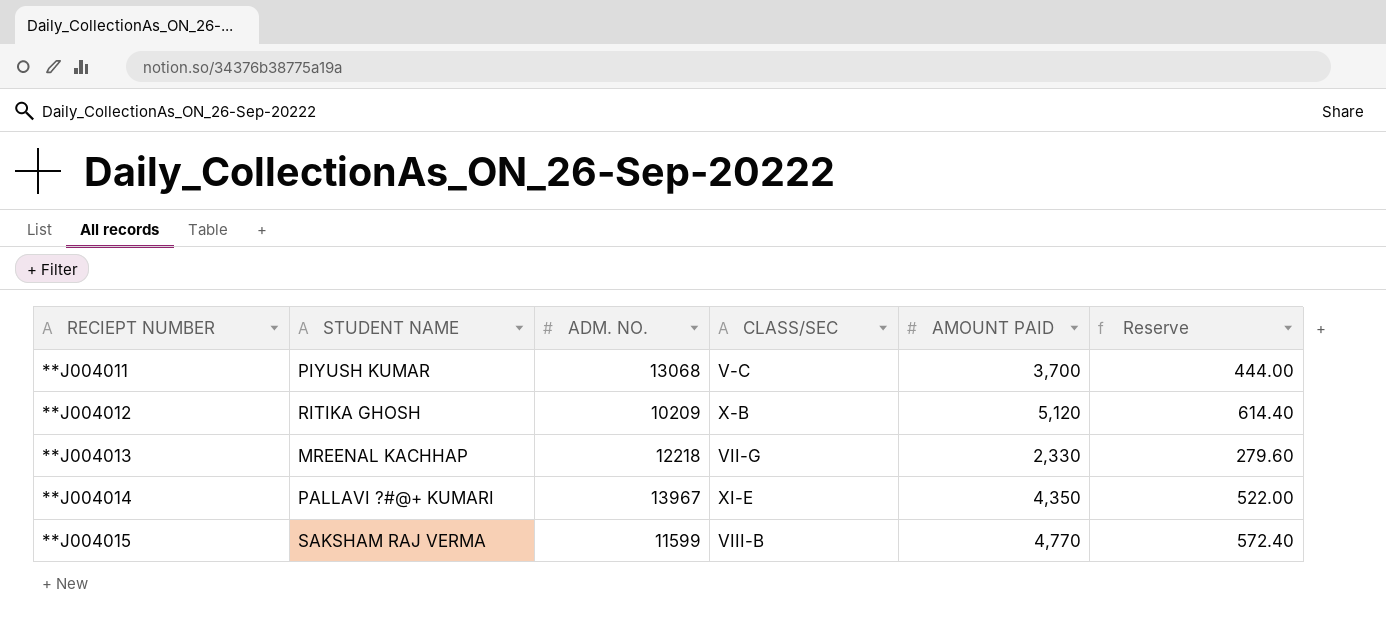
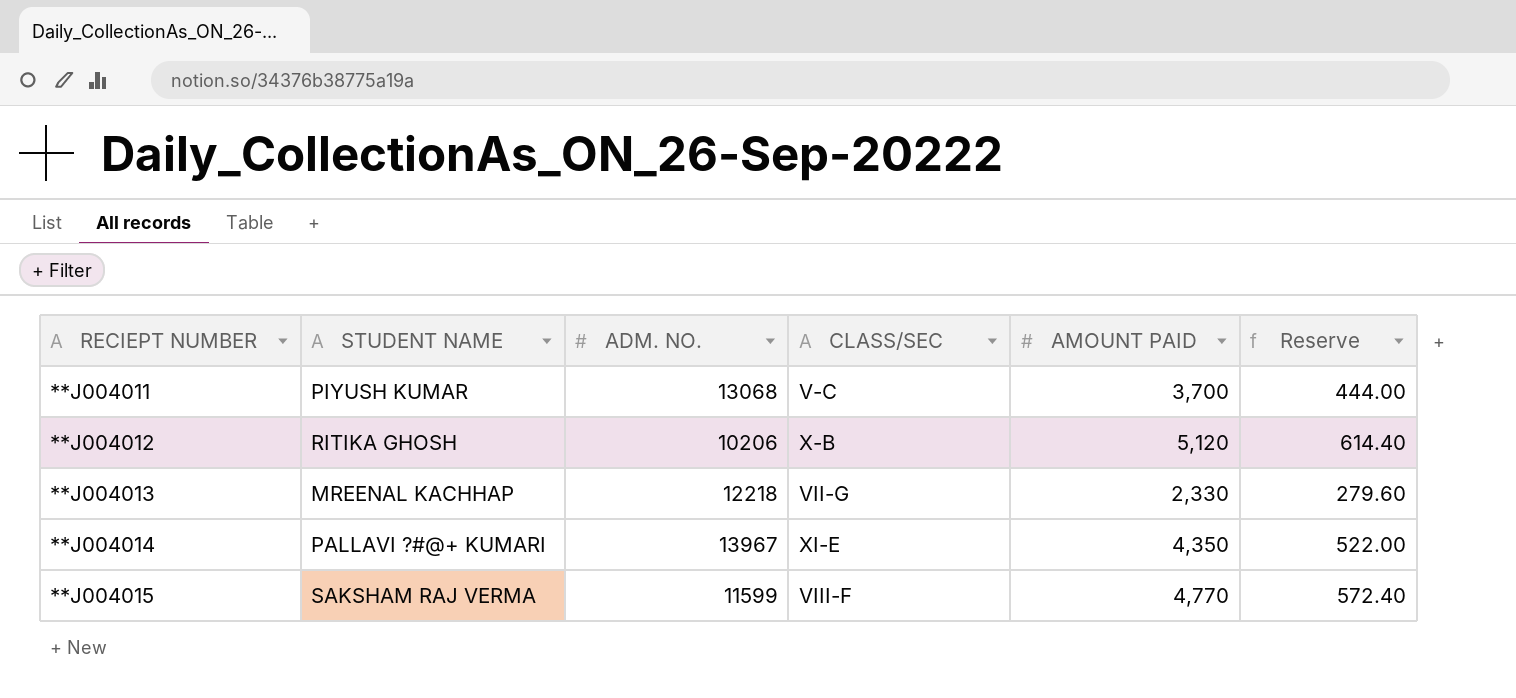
**J004012 | ADM. NO.: 10209 -> 10206
**J004015 | CLASS/SEC: VIII-B -> VIII-F

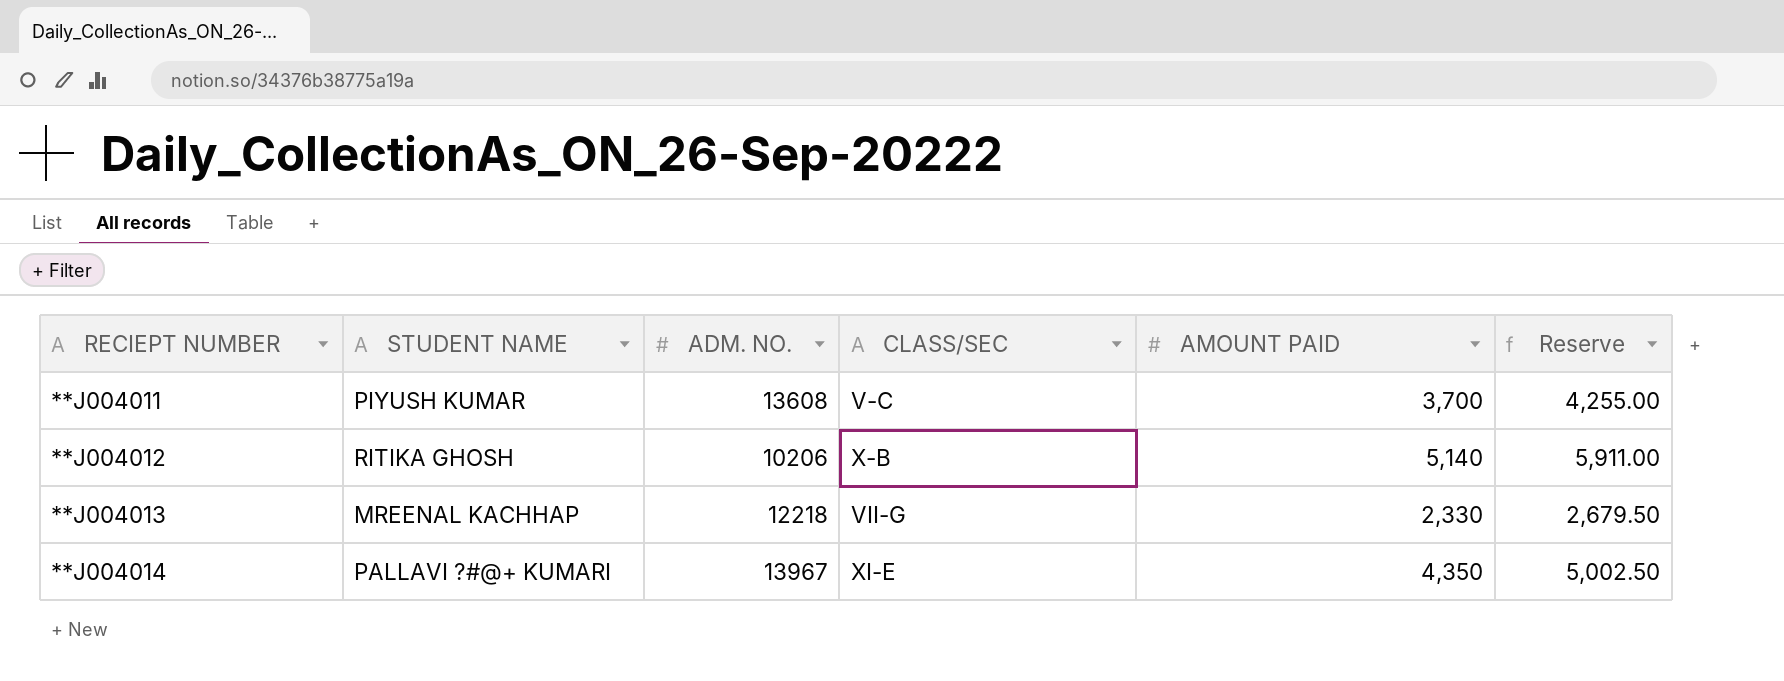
column Reserve | formula: [AMOUNT PAID] * 0.12 -> [AMOUNT PAID] * 1.15
row **J004015: SAKSHAM RAJ VERMA | 11599 | VIII-F | 4,770 | 572.40 -> none
**J004011 | ADM. NO.: 13068 -> 13608
**J004012 | AMOUNT PAID: 5,120 -> 5,140

